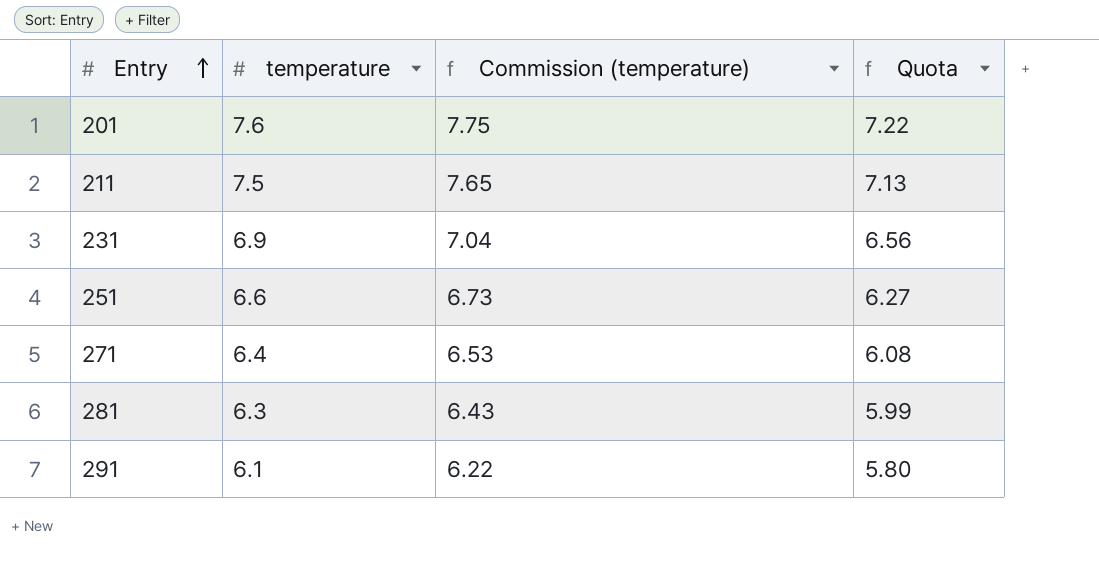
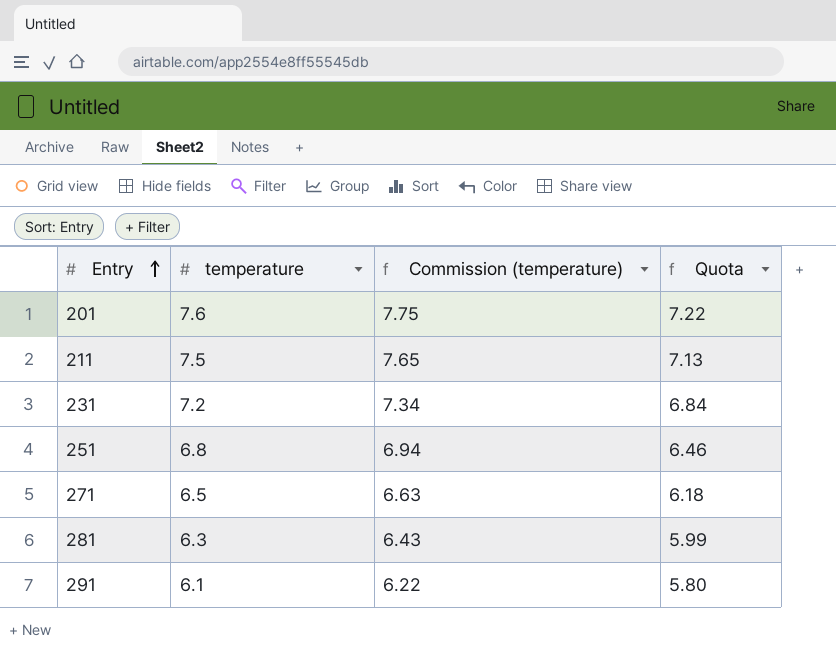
231 | temperature: 6.9 -> 7.2
231 | Commission (temperature): 7.04 -> 7.34
231 | Quota: 6.56 -> 6.84
251 | temperature: 6.6 -> 6.8
251 | Commission (temperature): 6.73 -> 6.94
251 | Quota: 6.27 -> 6.46
271 | temperature: 6.4 -> 6.5
271 | Commission (temperature): 6.53 -> 6.63
271 | Quota: 6.08 -> 6.18

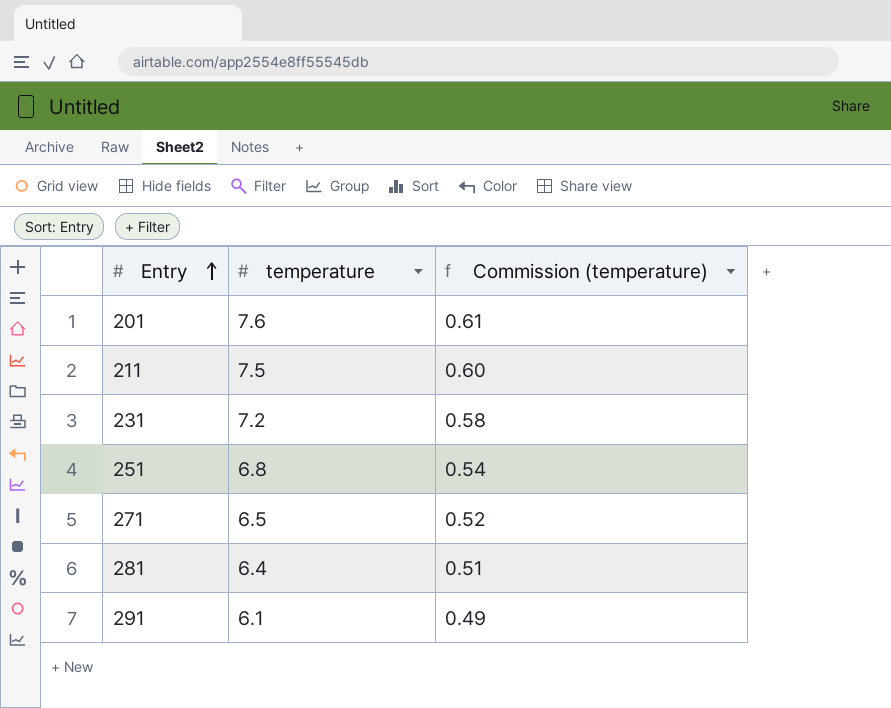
column Quota | formula: [temperature] * 0.95 -> none
column Commission (temperature) | formula: [temperature] * 1.02 -> [temperature] * 0.08
281 | temperature: 6.3 -> 6.4

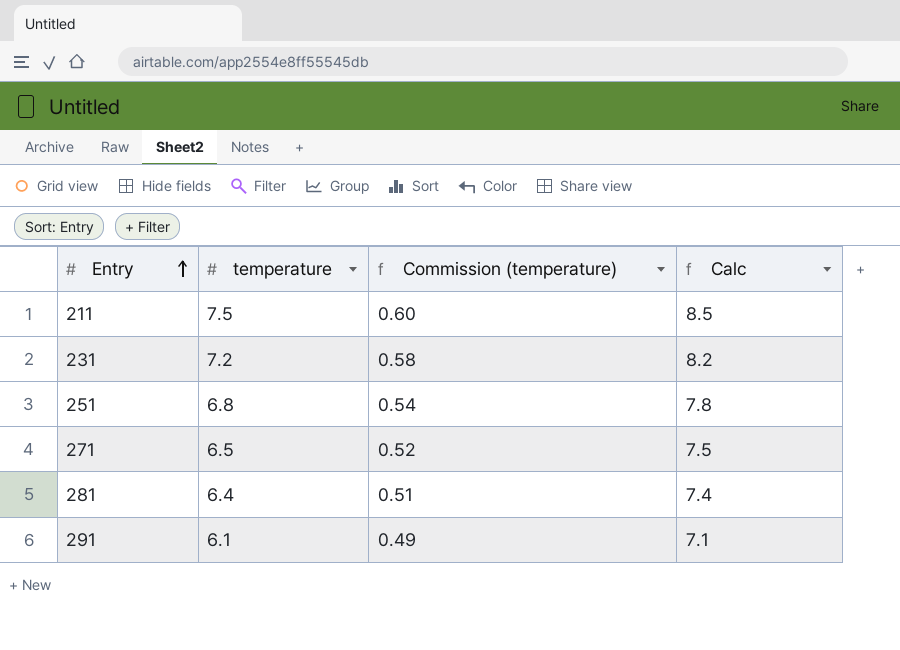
column Calc | formula: none -> [temperature] + 1
row 201: 7.6 | 0.61 -> none

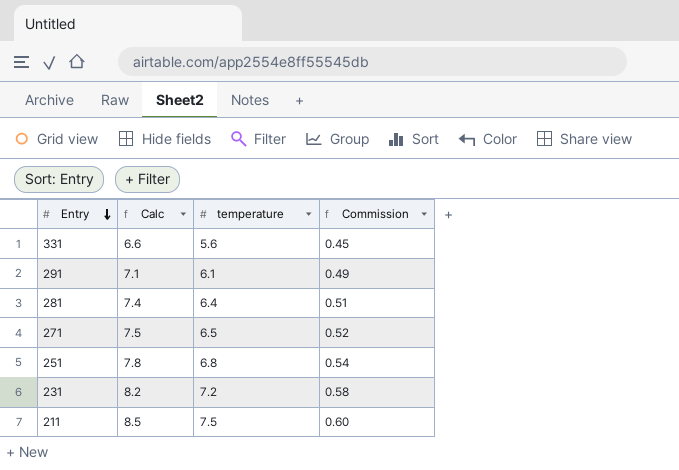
row order: Entry ascending -> Entry descending
column Calc | position: 4 -> 2
column name: Commission (temperature) -> Commission
row 331: none -> 6.6 | 5.6 | 0.45

